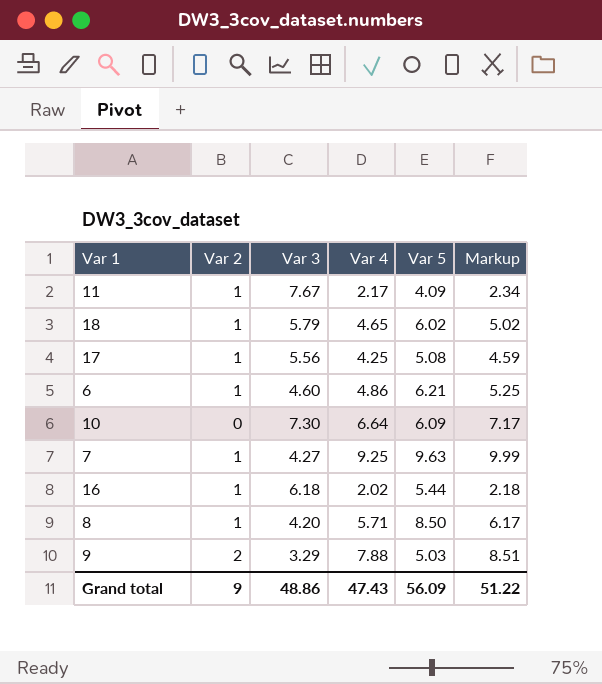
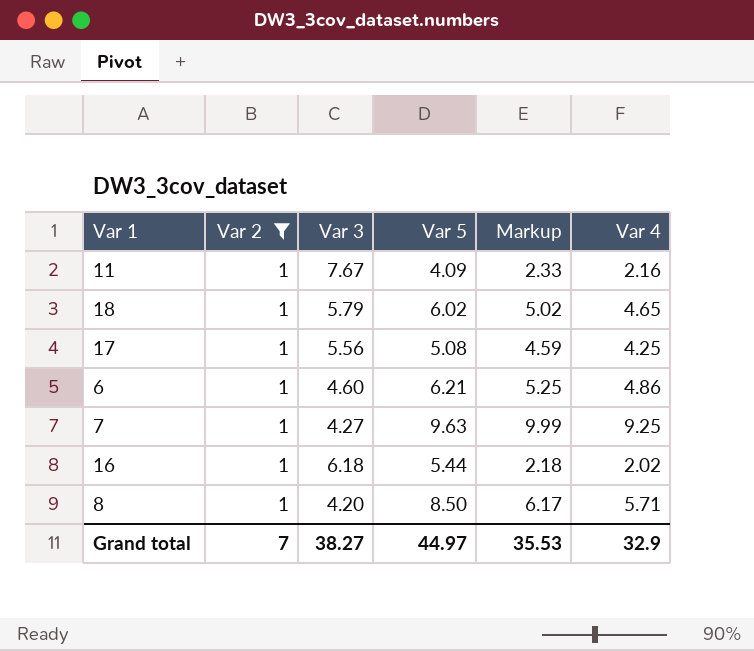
filter: none -> Var 2 = 1
column Var 4 | position: 4 -> 6
11 | Markup: 2.34 -> 2.33
11 | Var 4: 2.17 -> 2.16
Grand total | Var 2: 9 -> 7
Grand total | Var 3: 48.86 -> 38.27
Grand total | Var 5: 56.09 -> 44.97
Grand total | Markup: 51.22 -> 35.53
Grand total | Var 4: 47.43 -> 32.9

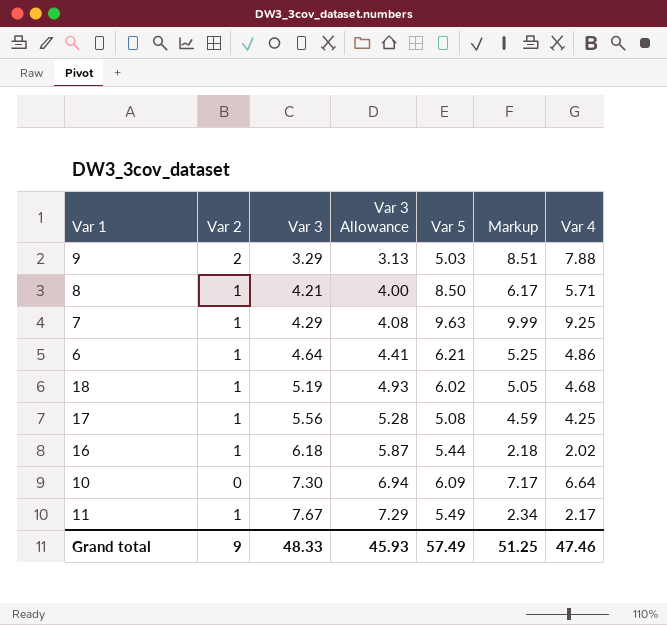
filter: Var 2 = 1 -> none
row order: none -> Var 3 ascending
column Var 3 Allowance | formula: none -> [Var 3] * 0.95
8 | Var 3: 4.20 -> 4.21
7 | Var 3: 4.27 -> 4.29
6 | Var 3: 4.60 -> 4.64
18 | Var 3: 5.79 -> 5.19
18 | Markup: 5.02 -> 5.05
18 | Var 4: 4.65 -> 4.68
11 | Var 5: 4.09 -> 5.49
11 | Markup: 2.33 -> 2.34
11 | Var 4: 2.16 -> 2.17
Grand total | Var 2: 7 -> 9
Grand total | Var 3: 38.27 -> 48.33
Grand total | Var 5: 44.97 -> 57.49
Grand total | Markup: 35.53 -> 51.25
Grand total | Var 4: 32.9 -> 47.46

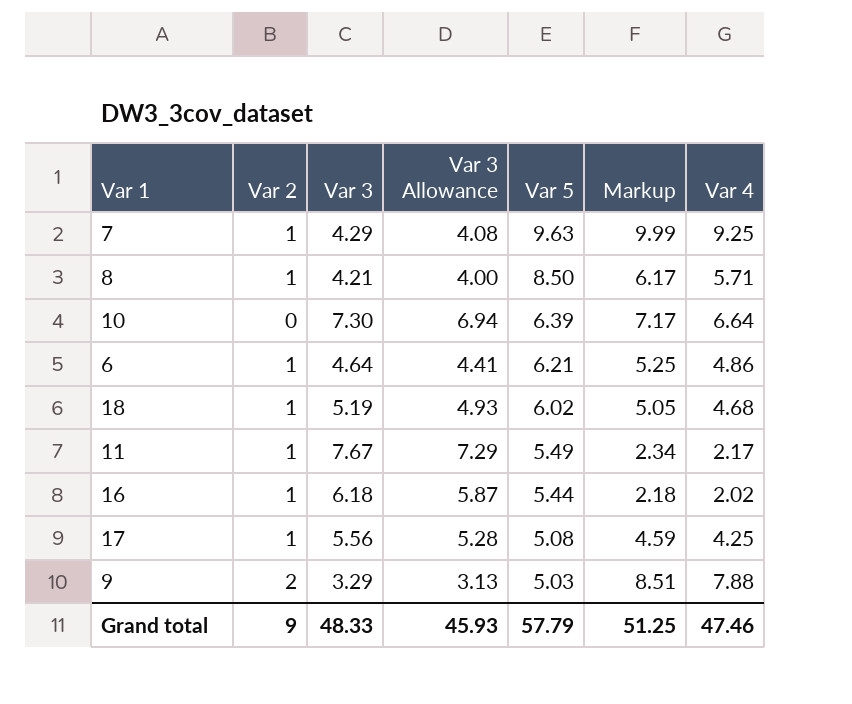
row order: Var 3 ascending -> Var 5 descending
10 | Var 5: 6.09 -> 6.39
Grand total | Var 5: 57.49 -> 57.79

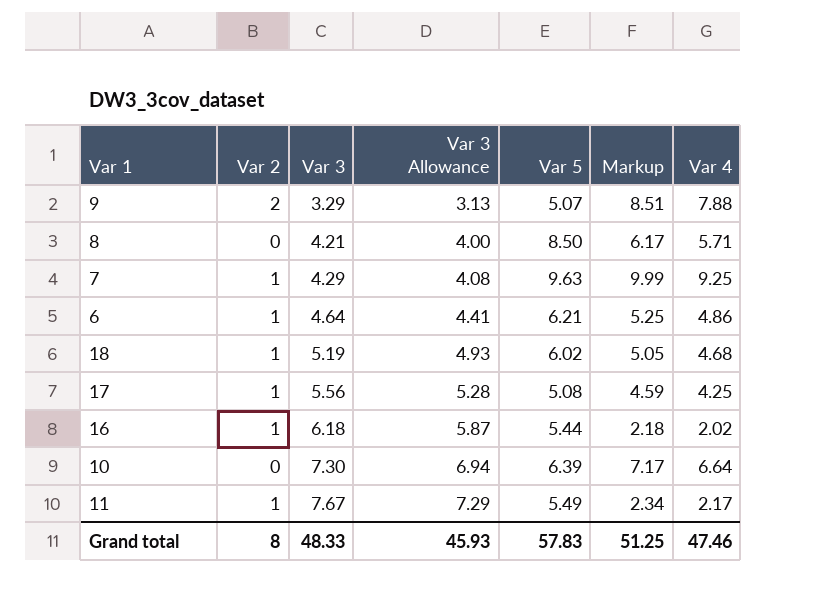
row order: Var 5 descending -> Var 3 ascending
9 | Var 5: 5.03 -> 5.07
8 | Var 2: 1 -> 0
Grand total | Var 2: 9 -> 8
Grand total | Var 5: 57.79 -> 57.83

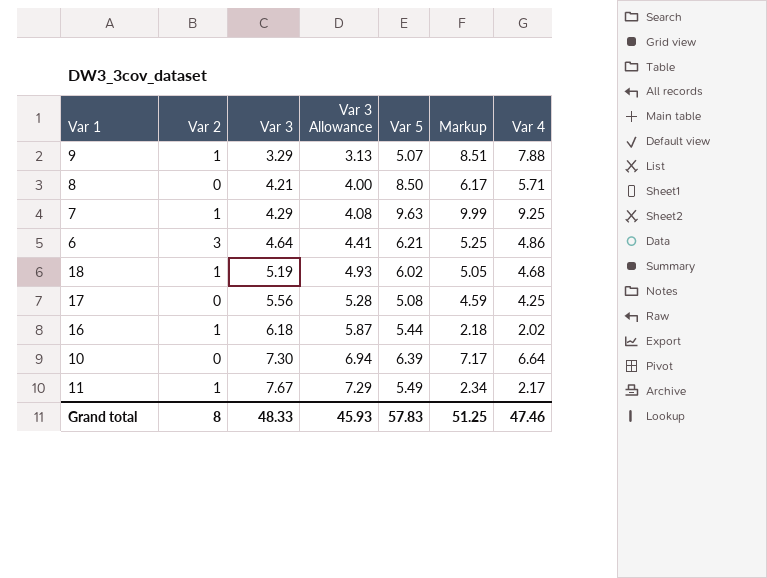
9 | Var 2: 2 -> 1
6 | Var 2: 1 -> 3
17 | Var 2: 1 -> 0

